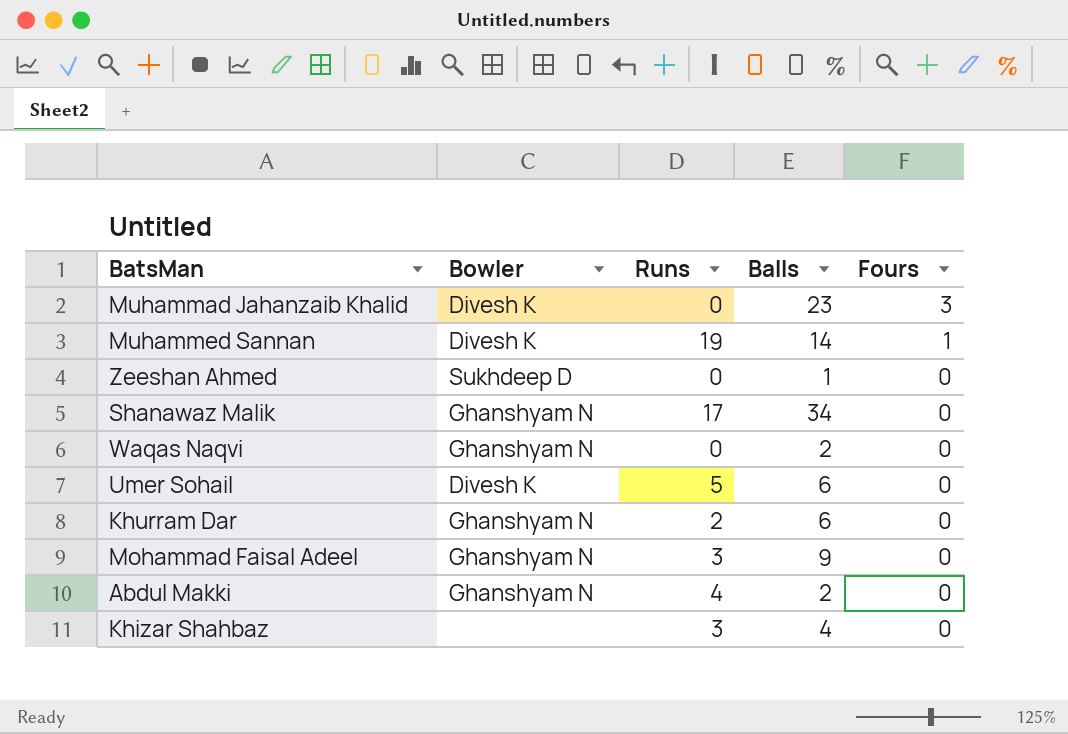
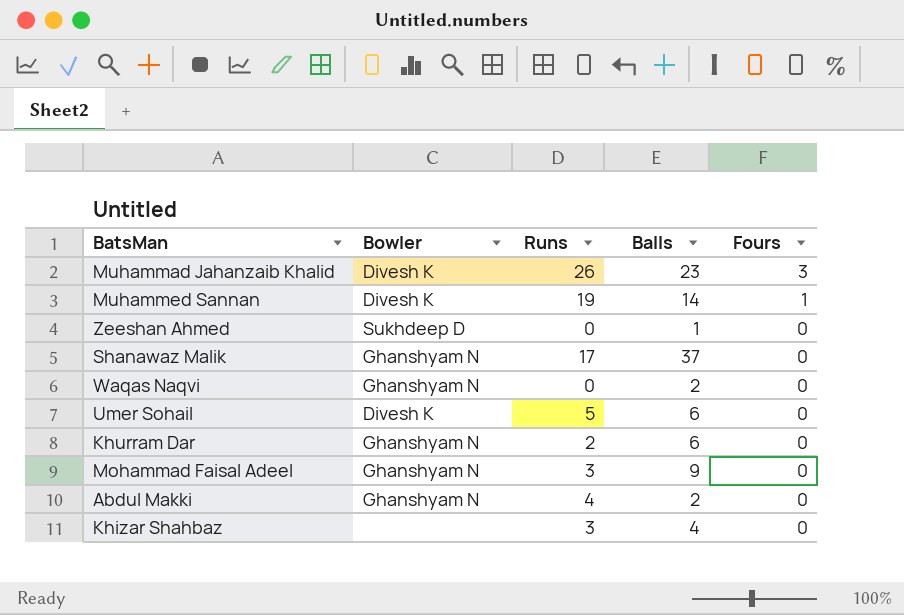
Muhammad Jahanzaib Khalid | Runs: 0 -> 26
Shanawaz Malik | Balls: 34 -> 37

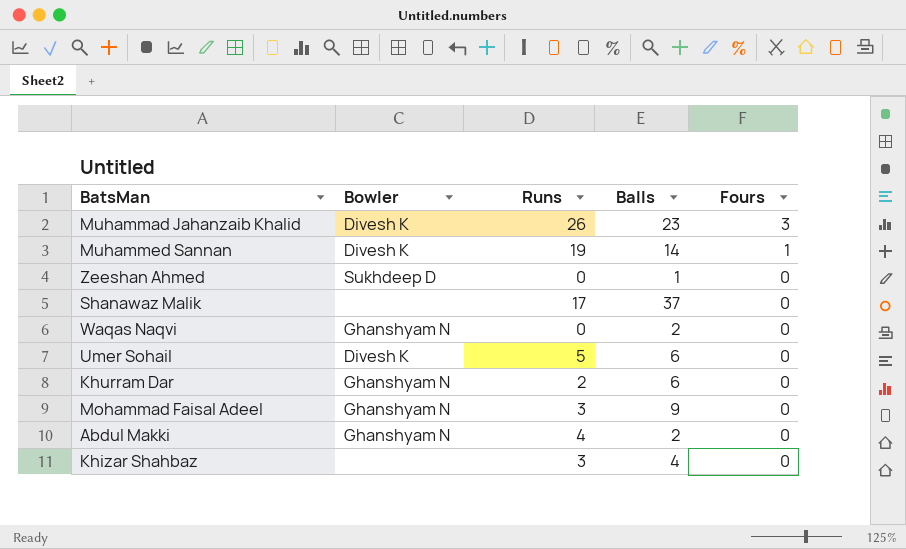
Shanawaz Malik | Bowler: Ghanshyam N -> none

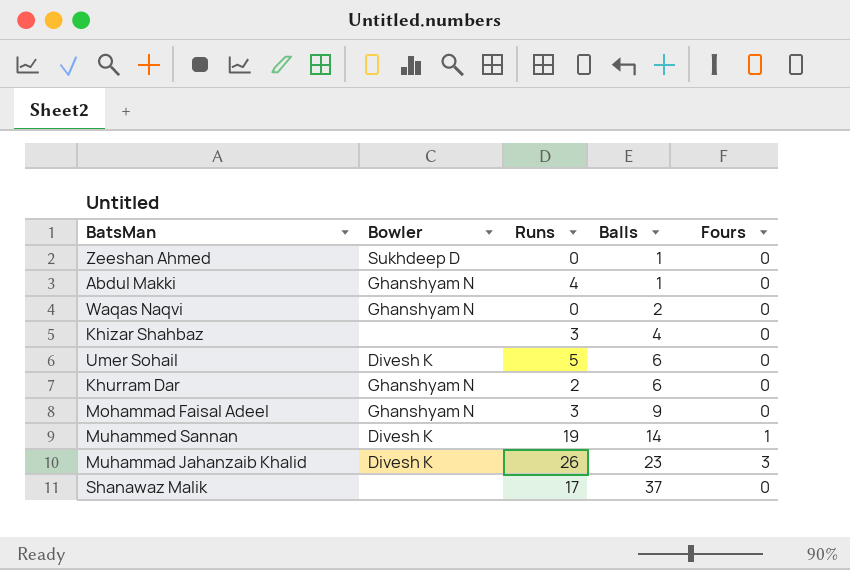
row order: Fours descending -> Balls ascending
Abdul Makki | Balls: 2 -> 1

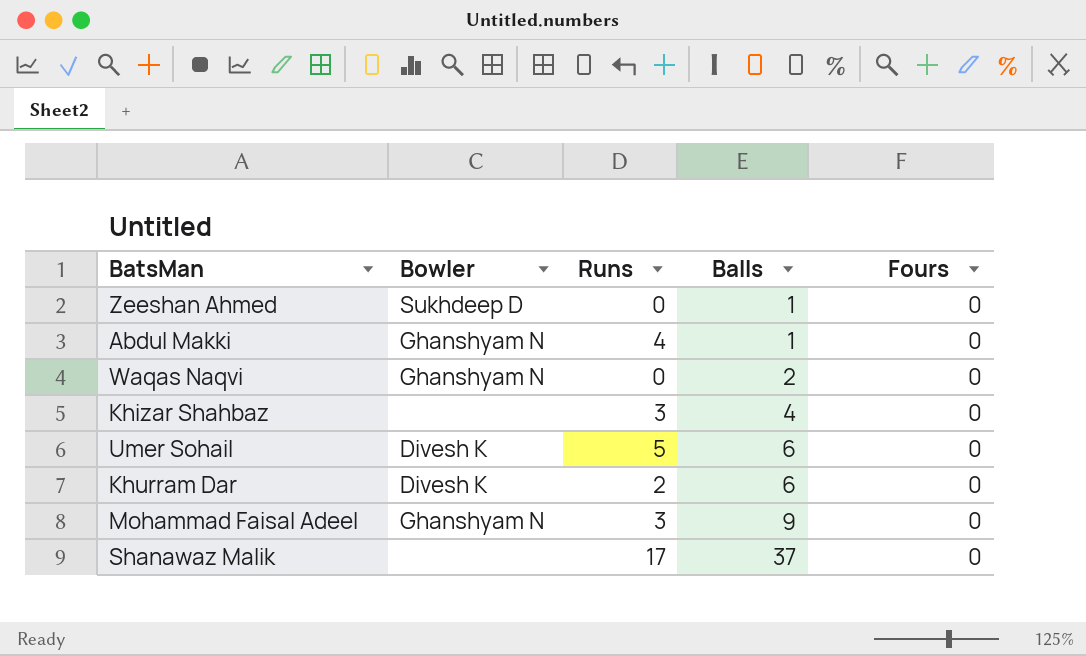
row Muhammed Sannan: Divesh K | 19 | 14 | 1 -> none
row Muhammad Jahanzaib Khalid: Divesh K | 26 | 23 | 3 -> none
Khurram Dar | Bowler: Ghanshyam N -> Divesh K

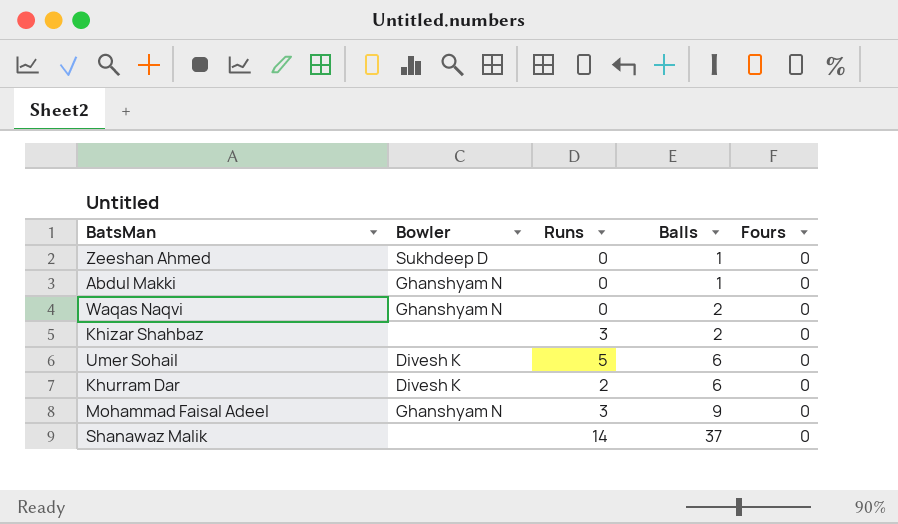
Abdul Makki | Runs: 4 -> 0
Khizar Shahbaz | Balls: 4 -> 2
Shanawaz Malik | Runs: 17 -> 14

